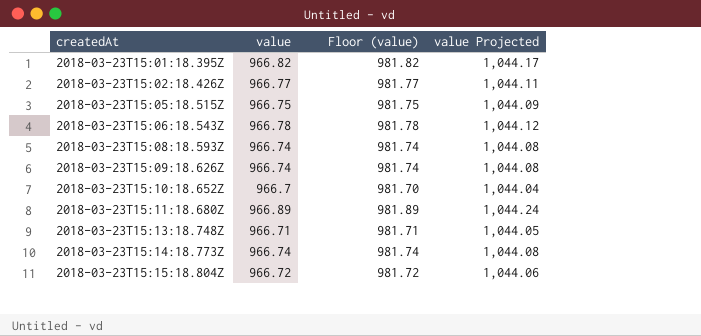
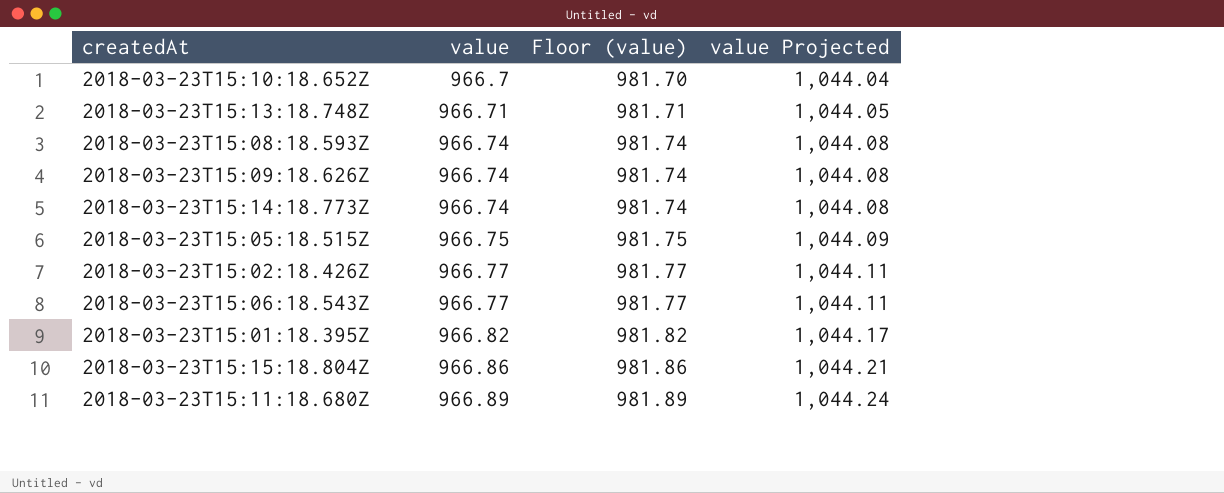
row order: createdAt ascending -> value ascending
2018-03-23T15:06:18.543Z | value: 966.78 -> 966.77
2018-03-23T15:06:18.543Z | Floor (value): 981.78 -> 981.77
2018-03-23T15:06:18.543Z | value Projected: 1,044.12 -> 1,044.11
2018-03-23T15:15:18.804Z | value: 966.72 -> 966.86
2018-03-23T15:15:18.804Z | Floor (value): 981.72 -> 981.86
2018-03-23T15:15:18.804Z | value Projected: 1,044.06 -> 1,044.21

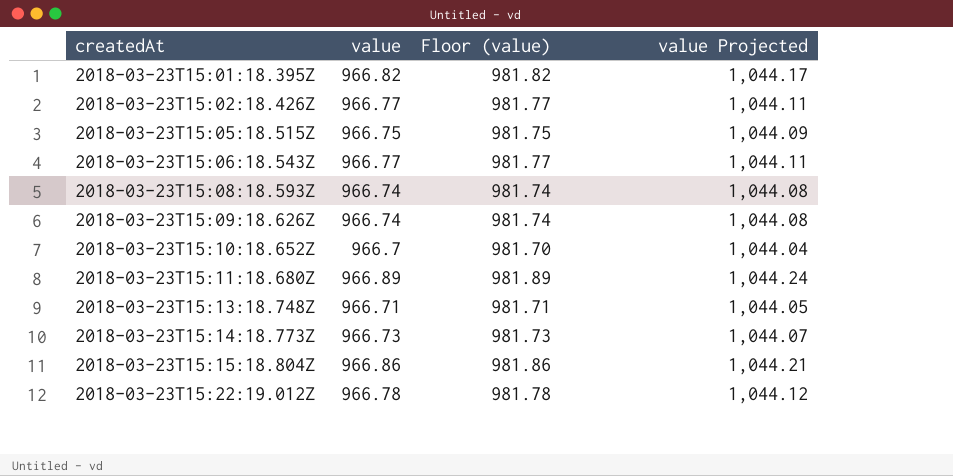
row order: value ascending -> createdAt ascending
2018-03-23T15:14:18.773Z | value: 966.74 -> 966.73
2018-03-23T15:14:18.773Z | Floor (value): 981.74 -> 981.73
2018-03-23T15:14:18.773Z | value Projected: 1,044.08 -> 1,044.07
row 2018-03-23T15:22:19.012Z: none -> 966.78 | 981.78 | 1,044.12

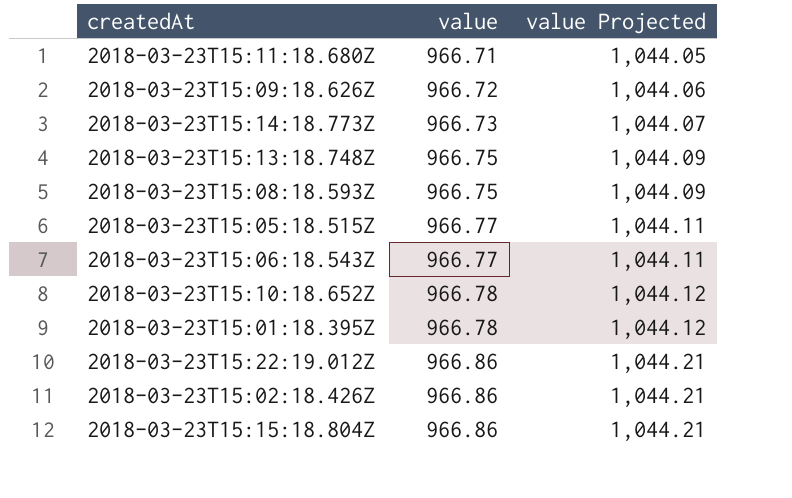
row order: createdAt ascending -> value ascending
column Floor (value) | formula: [value] + 15 -> none
2018-03-23T15:11:18.680Z | value: 966.89 -> 966.71
2018-03-23T15:11:18.680Z | value Projected: 1,044.24 -> 1,044.05
2018-03-23T15:09:18.626Z | value: 966.74 -> 966.72
2018-03-23T15:09:18.626Z | value Projected: 1,044.08 -> 1,044.06
2018-03-23T15:13:18.748Z | value: 966.71 -> 966.75
2018-03-23T15:13:18.748Z | value Projected: 1,044.05 -> 1,044.09
2018-03-23T15:08:18.593Z | value: 966.74 -> 966.75
2018-03-23T15:08:18.593Z | value Projected: 1,044.08 -> 1,044.09
2018-03-23T15:05:18.515Z | value: 966.75 -> 966.77
2018-03-23T15:05:18.515Z | value Projected: 1,044.09 -> 1,044.11
2018-03-23T15:10:18.652Z | value: 966.7 -> 966.78
2018-03-23T15:10:18.652Z | value Projected: 1,044.04 -> 1,044.12
2018-03-23T15:01:18.395Z | value: 966.82 -> 966.78
2018-03-23T15:01:18.395Z | value Projected: 1,044.17 -> 1,044.12
2018-03-23T15:22:19.012Z | value: 966.78 -> 966.86
2018-03-23T15:22:19.012Z | value Projected: 1,044.12 -> 1,044.21
2018-03-23T15:02:18.426Z | value: 966.77 -> 966.86
2018-03-23T15:02:18.426Z | value Projected: 1,044.11 -> 1,044.21

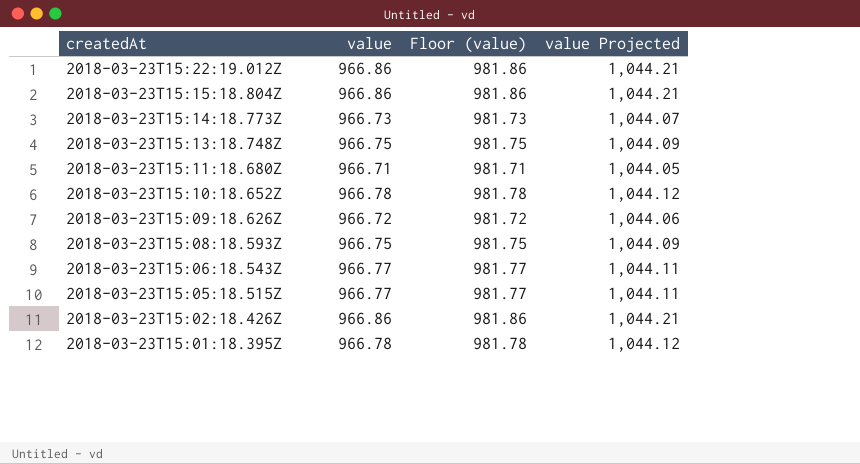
row order: value ascending -> createdAt descending
column Floor (value) | formula: none -> [value] + 15

